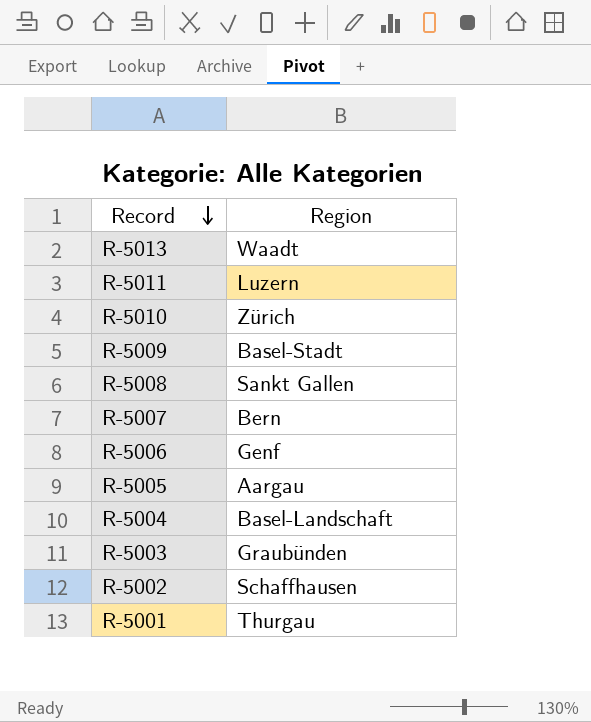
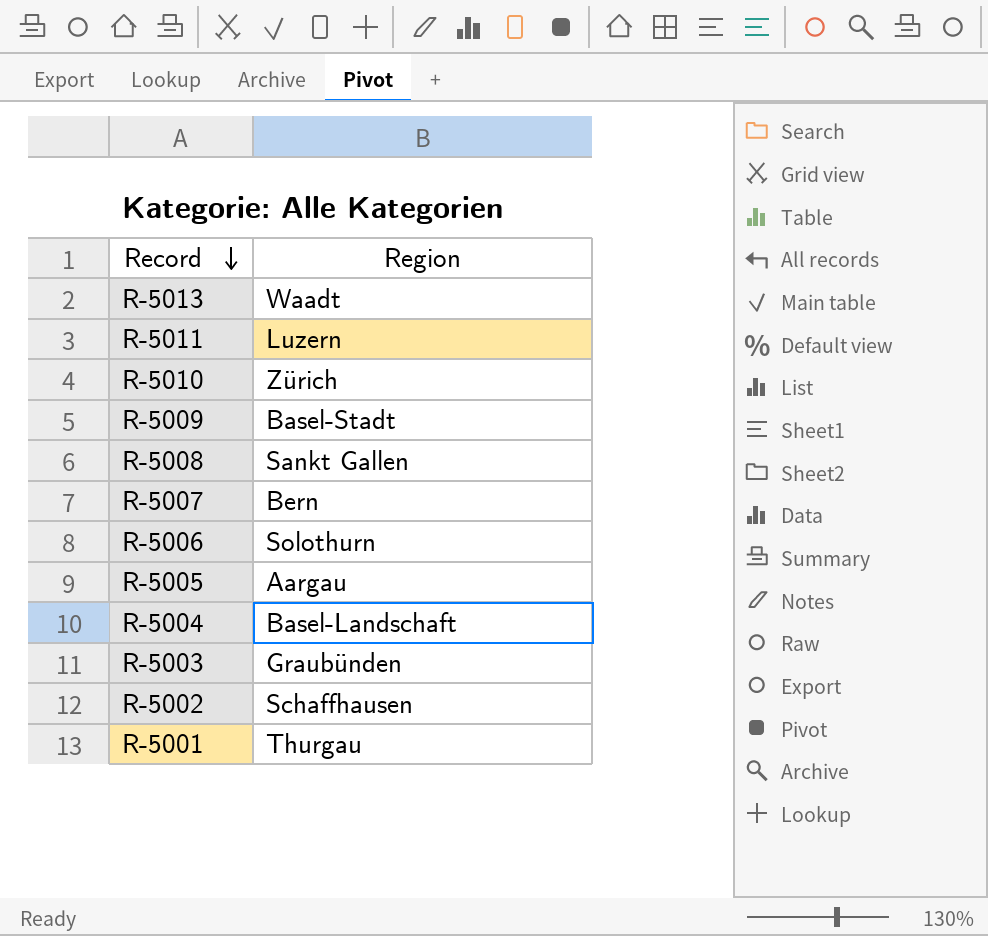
R-5006 | Region: Genf -> Solothurn

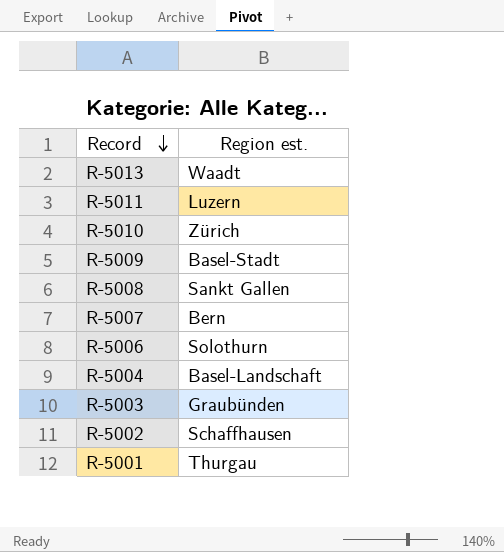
column name: Region -> Region est.
row R-5005: Aargau -> none

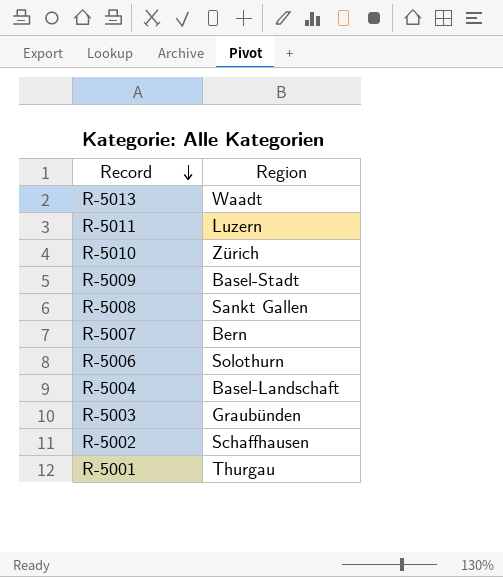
column name: Region est. -> Region

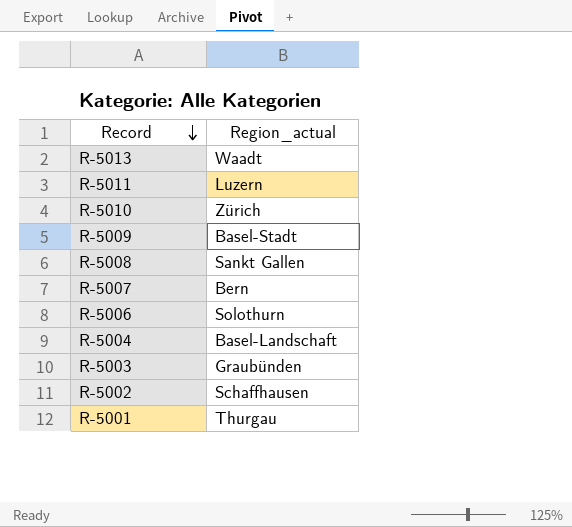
column name: Region -> Region_actual

